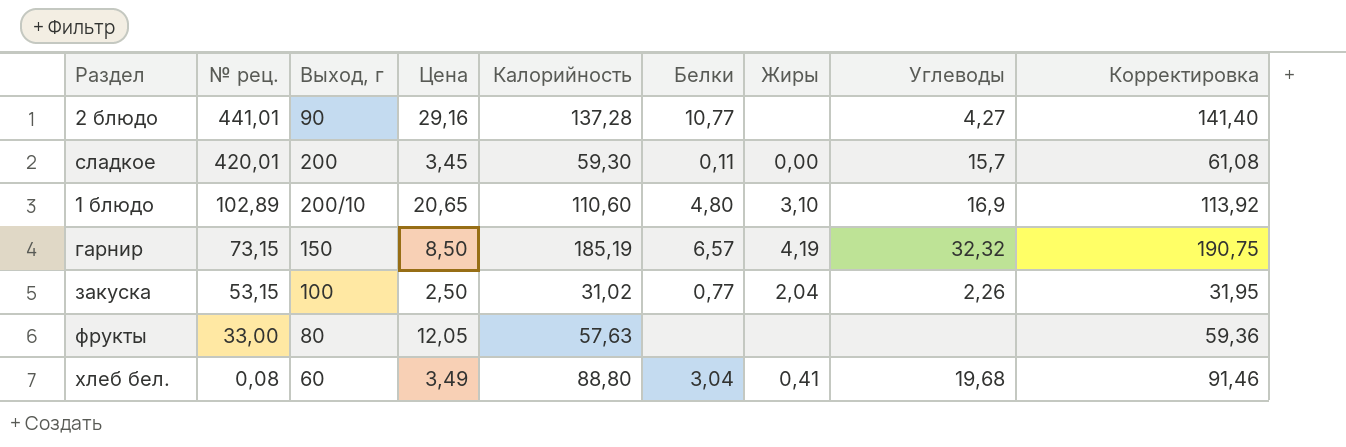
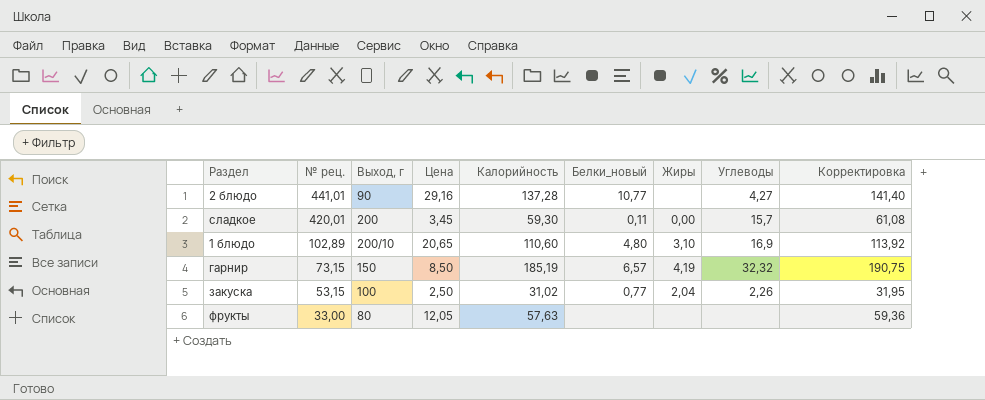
column name: Белки -> Белки_новый
row хлеб бел.: 0,08 | 60 | 3,49 | 88,80 | 3,04 | 0,41 | 19,68 | 91,46 -> none

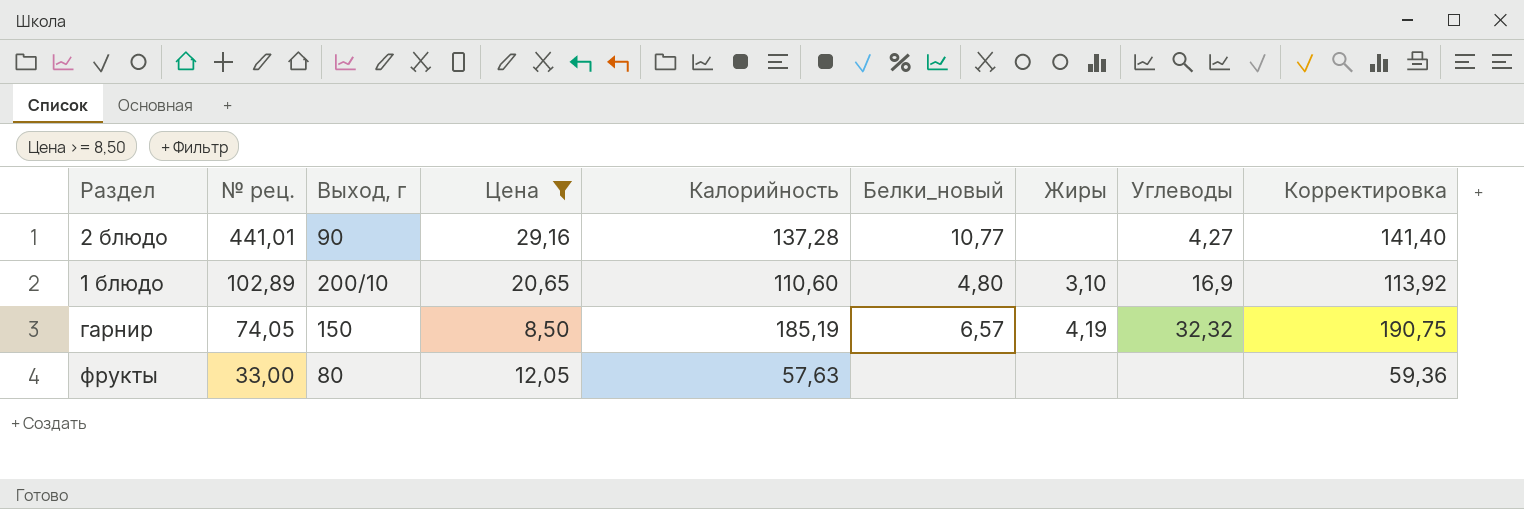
filter: none -> Цена >= 8,50
гарнир | № рец.: 73,15 -> 74,05

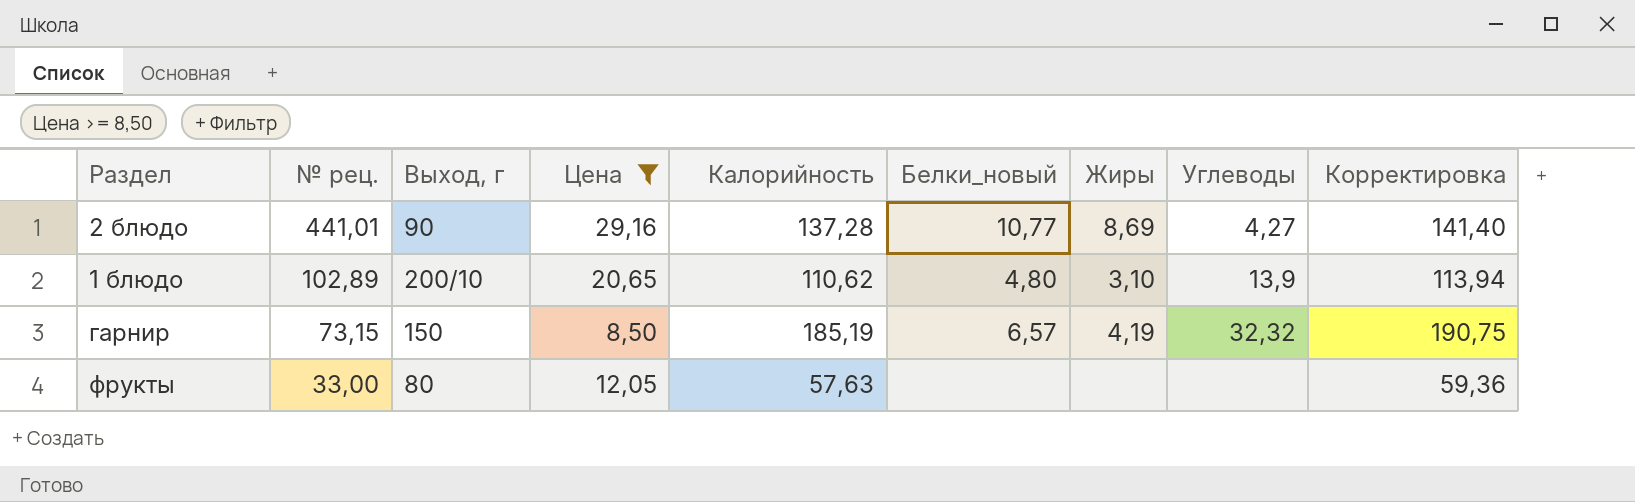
2 блюдо | Жиры: none -> 8,69
1 блюдо | Калорийность: 110,60 -> 110,62
1 блюдо | Углеводы: 16,9 -> 13,9
1 блюдо | Корректировка: 113,92 -> 113,94
гарнир | № рец.: 74,05 -> 73,15

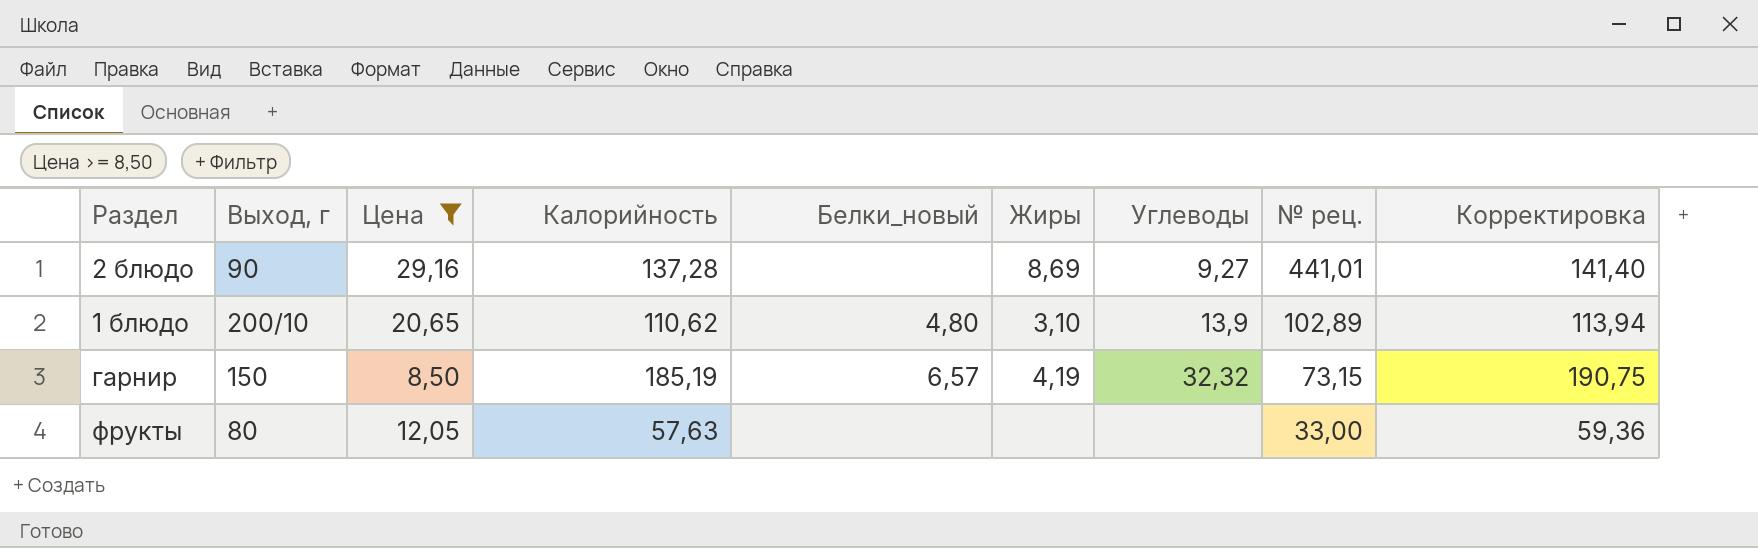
column № рец. | position: 2 -> 8
2 блюдо | Белки_новый: 10,77 -> none
2 блюдо | Углеводы: 4,27 -> 9,27

